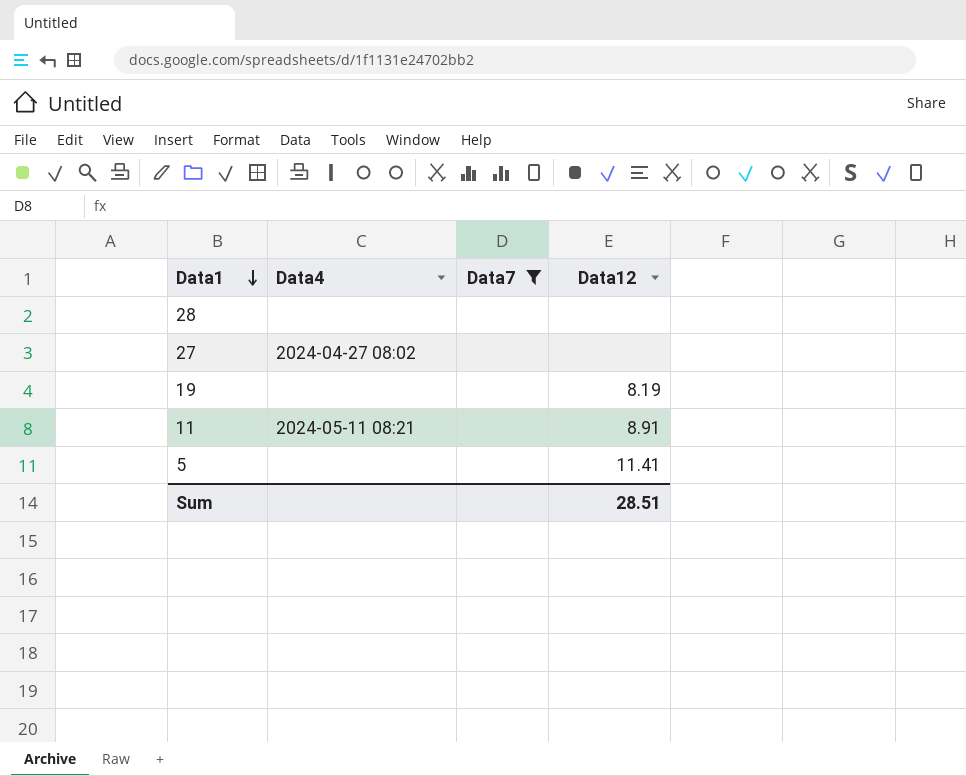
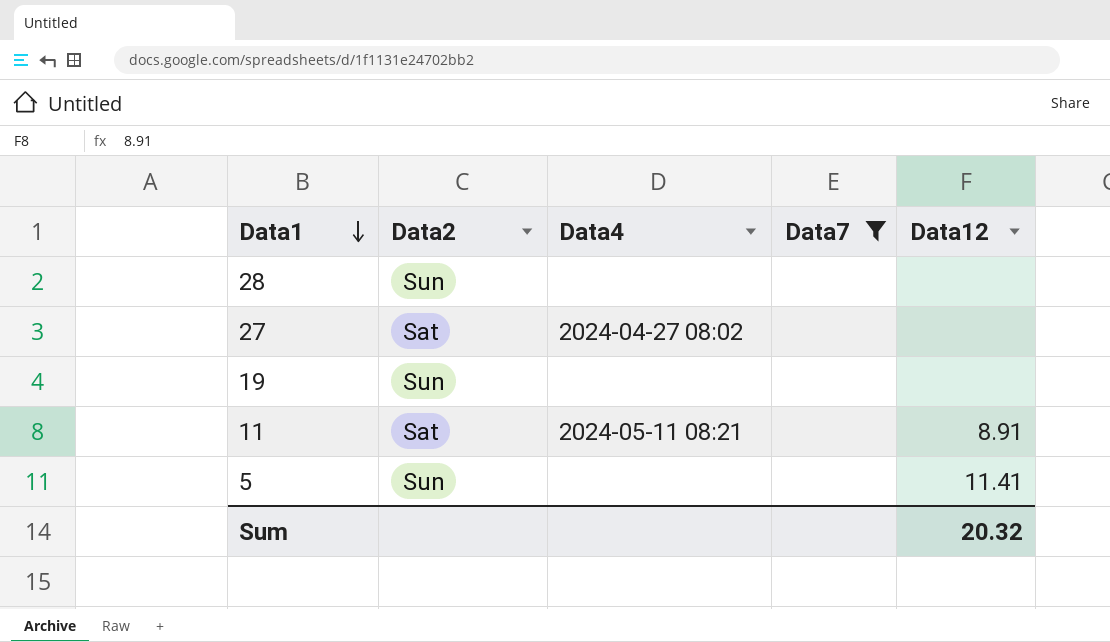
column Data2 | position: none -> 2
19 | Data12: 8.19 -> none
Sum | Data12: 28.51 -> 20.32

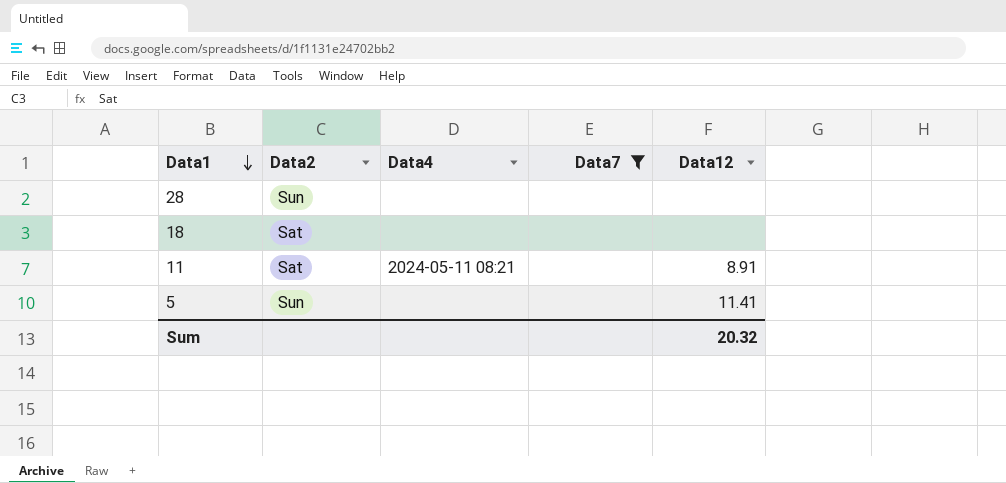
row 27: Sat | 2024-04-27 08:02 | none | none -> none
row 19: Sun | none | none | none -> none
row 18: none -> Sat | none | none | none

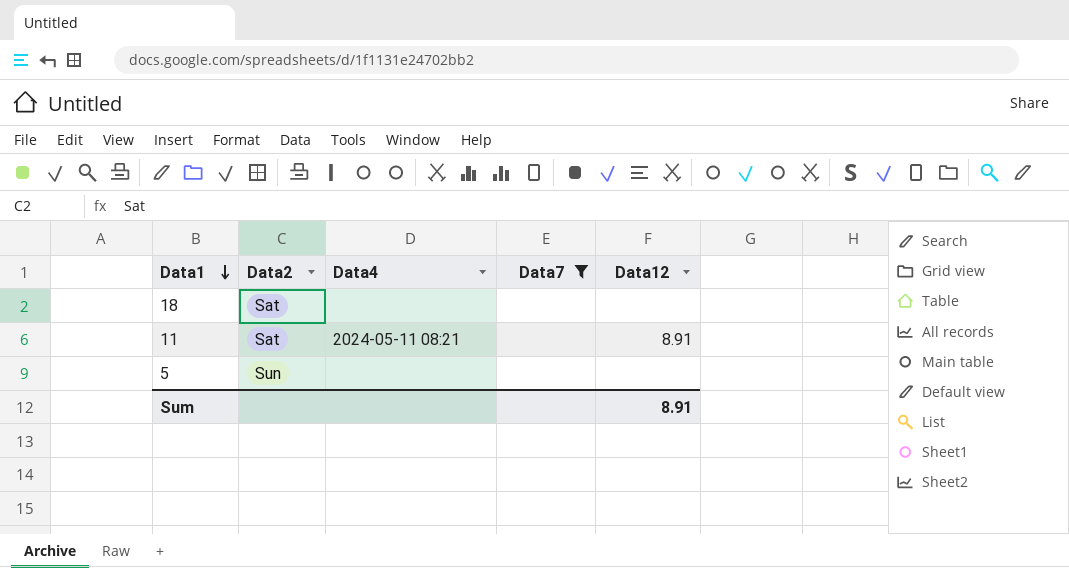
row 28: Sun | none | none | none -> none
5 | Data12: 11.41 -> none
Sum | Data12: 20.32 -> 8.91

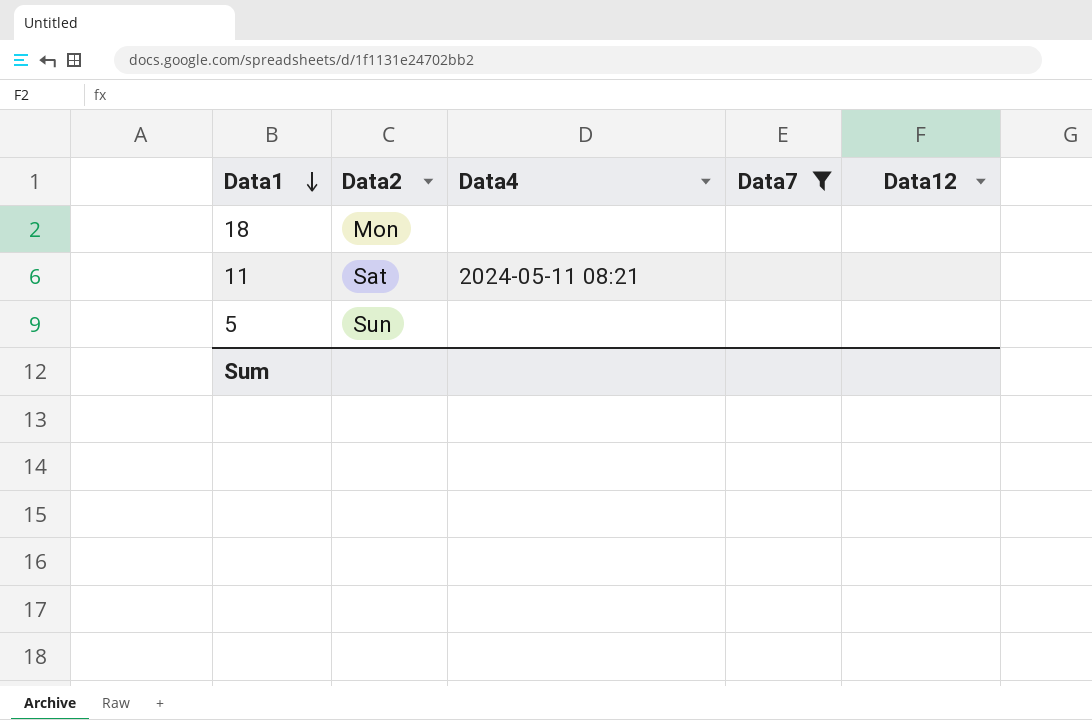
18 | Data2: Sat -> Mon
11 | Data12: 8.91 -> none
Sum | Data12: 8.91 -> none

